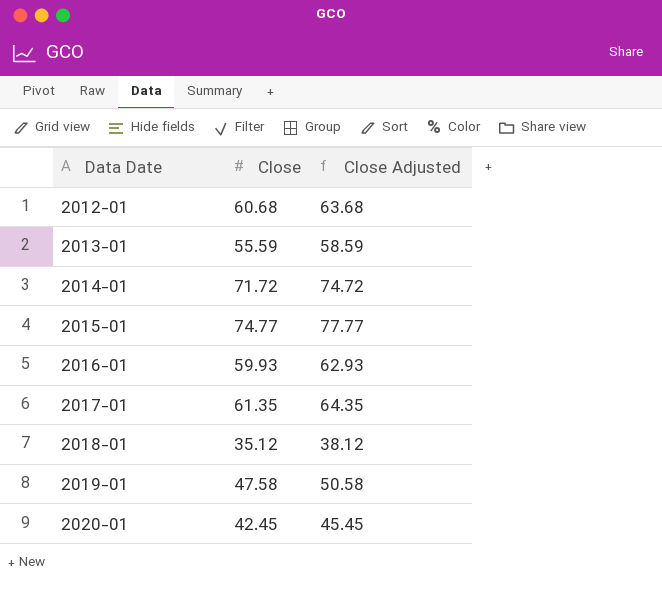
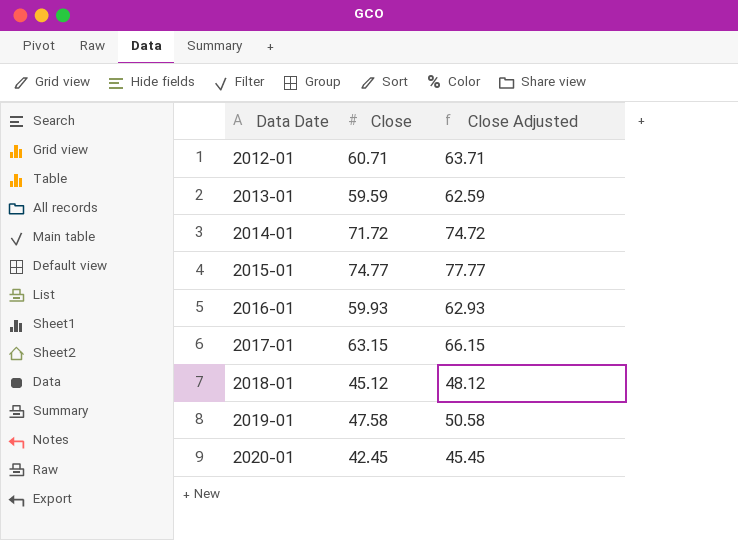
2012-01 | Close: 60.68 -> 60.71
2012-01 | Close Adjusted: 63.68 -> 63.71
2013-01 | Close: 55.59 -> 59.59
2013-01 | Close Adjusted: 58.59 -> 62.59
2017-01 | Close: 61.35 -> 63.15
2017-01 | Close Adjusted: 64.35 -> 66.15
2018-01 | Close: 35.12 -> 45.12
2018-01 | Close Adjusted: 38.12 -> 48.12

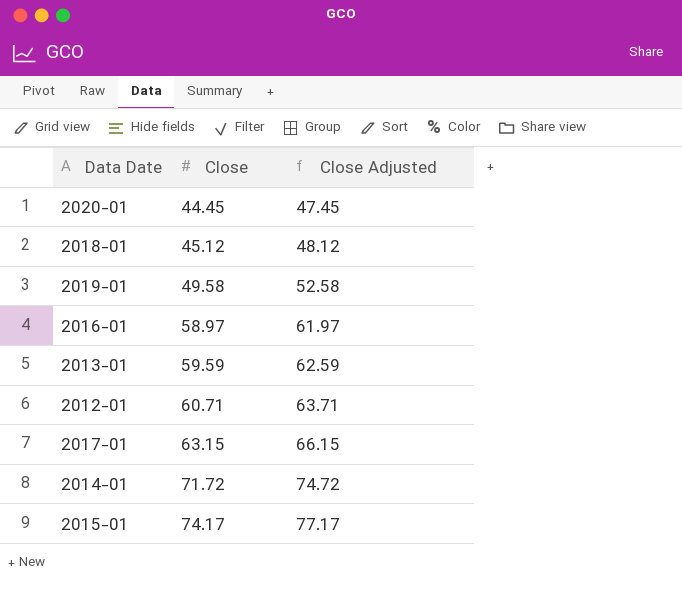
row order: Data Date ascending -> Close ascending
2020-01 | Close: 42.45 -> 44.45
2020-01 | Close Adjusted: 45.45 -> 47.45
2019-01 | Close: 47.58 -> 49.58
2019-01 | Close Adjusted: 50.58 -> 52.58
2016-01 | Close: 59.93 -> 58.97
2016-01 | Close Adjusted: 62.93 -> 61.97
2015-01 | Close: 74.77 -> 74.17
2015-01 | Close Adjusted: 77.77 -> 77.17

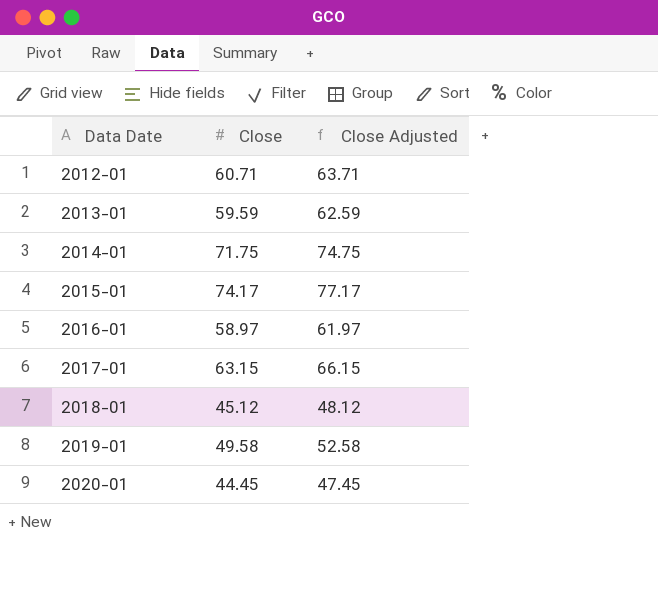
row order: Close ascending -> Data Date ascending
2014-01 | Close: 71.72 -> 71.75
2014-01 | Close Adjusted: 74.72 -> 74.75

